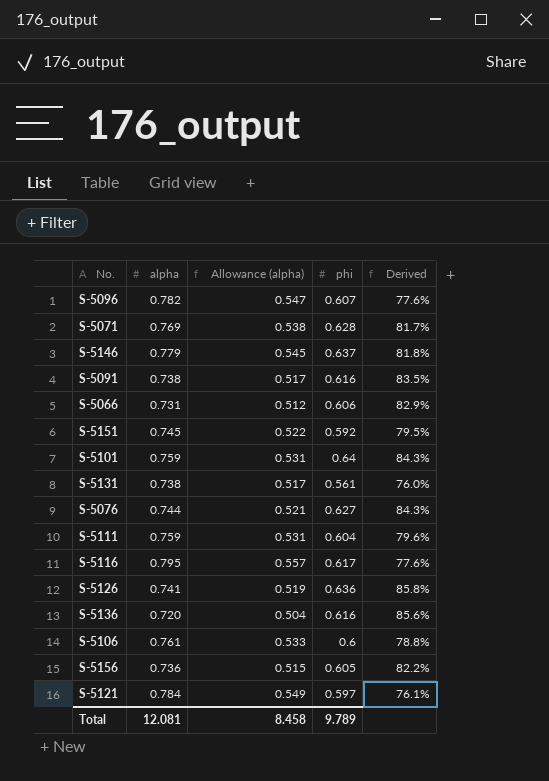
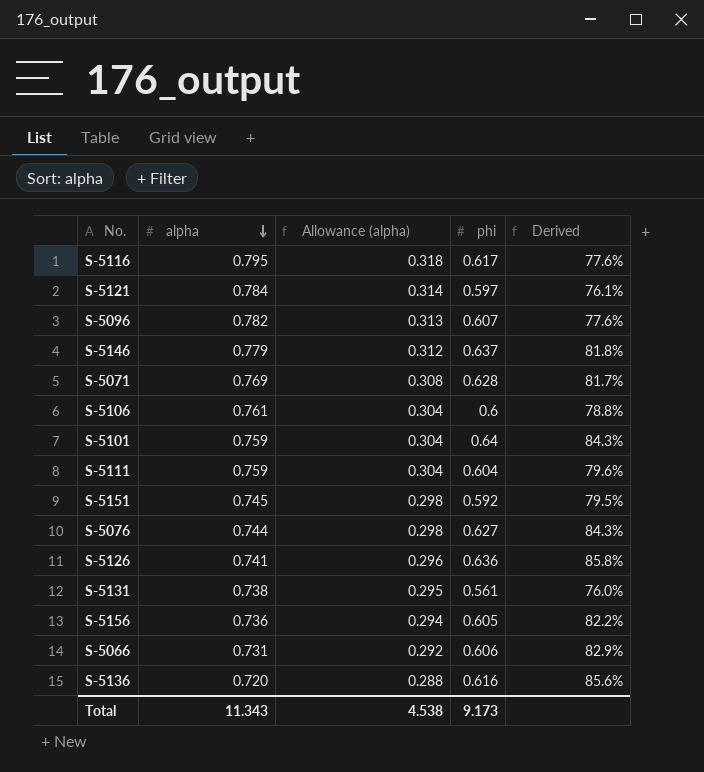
row order: none -> alpha descending
column Allowance (alpha) | formula: [alpha] * 0.7 -> [alpha] * 0.4
row S-5091: 0.738 | 0.517 | 0.616 | 83.5% -> none
Total | alpha: 12.081 -> 11.343
Total | Allowance (alpha): 8.458 -> 4.538
Total | phi: 9.789 -> 9.173

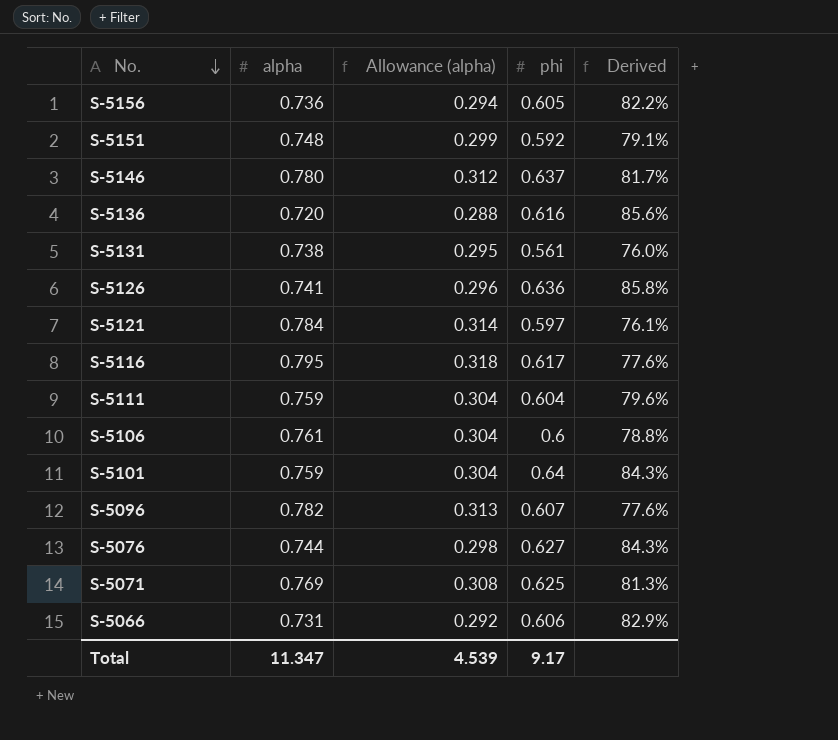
row order: alpha descending -> No. descending
S-5151 | alpha: 0.745 -> 0.748
S-5151 | Allowance (alpha): 0.298 -> 0.299
S-5151 | Derived: 79.5% -> 79.1%
S-5146 | alpha: 0.779 -> 0.780
S-5146 | Derived: 81.8% -> 81.7%
S-5071 | phi: 0.628 -> 0.625
S-5071 | Derived: 81.7% -> 81.3%
Total | alpha: 11.343 -> 11.347
Total | Allowance (alpha): 4.538 -> 4.539
Total | phi: 9.173 -> 9.17

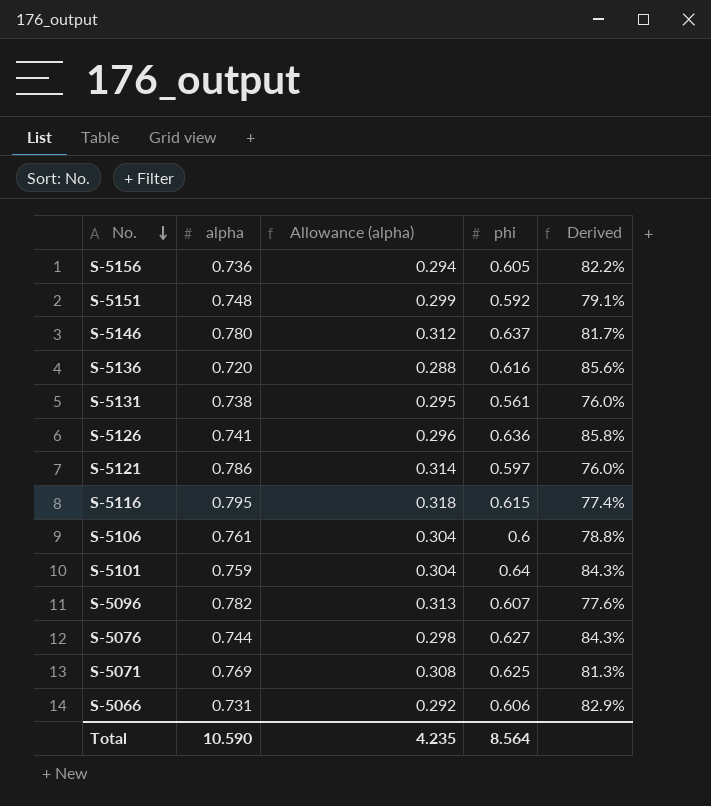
row S-5111: 0.759 | 0.304 | 0.604 | 79.6% -> none
S-5121 | alpha: 0.784 -> 0.786
S-5121 | Derived: 76.1% -> 76.0%
S-5116 | phi: 0.617 -> 0.615
S-5116 | Derived: 77.6% -> 77.4%
Total | alpha: 11.347 -> 10.590
Total | Allowance (alpha): 4.539 -> 4.235
Total | phi: 9.17 -> 8.564

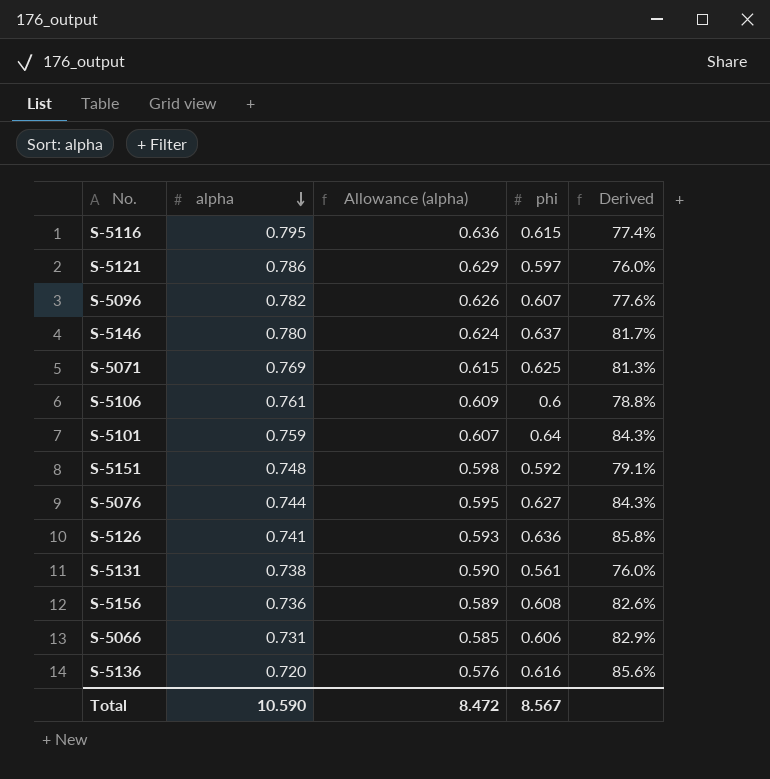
row order: No. descending -> alpha descending
column Allowance (alpha) | formula: [alpha] * 0.4 -> [alpha] * 0.8
S-5156 | phi: 0.605 -> 0.608
S-5156 | Derived: 82.2% -> 82.6%
Total | Allowance (alpha): 4.235 -> 8.472
Total | phi: 8.564 -> 8.567

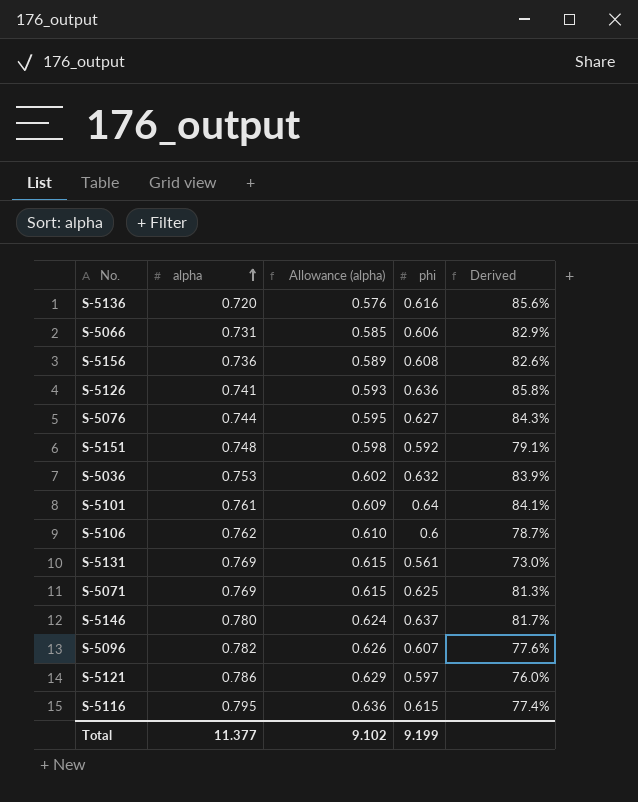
row order: alpha descending -> alpha ascending
row S-5036: none -> 0.753 | 0.602 | 0.632 | 83.9%
S-5101 | alpha: 0.759 -> 0.761
S-5101 | Allowance (alpha): 0.607 -> 0.609
S-5101 | Derived: 84.3% -> 84.1%
S-5106 | alpha: 0.761 -> 0.762
S-5106 | Allowance (alpha): 0.609 -> 0.610
S-5106 | Derived: 78.8% -> 78.7%
S-5131 | alpha: 0.738 -> 0.769
S-5131 | Allowance (alpha): 0.590 -> 0.615
S-5131 | Derived: 76.0% -> 73.0%
Total | alpha: 10.590 -> 11.377
Total | Allowance (alpha): 8.472 -> 9.102
Total | phi: 8.567 -> 9.199

